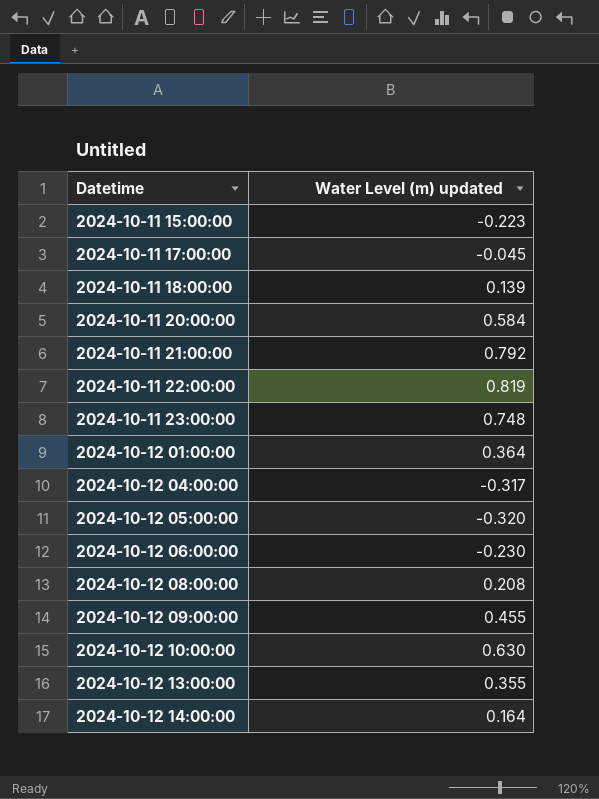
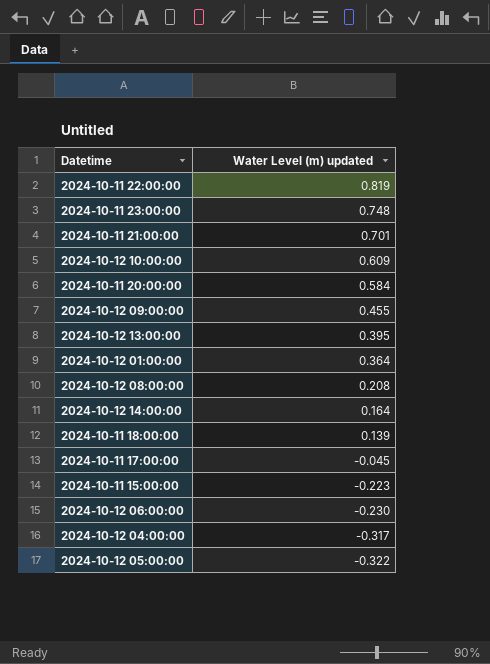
row order: Datetime ascending -> Water Level (m) updated descending
2024-10-11 21:00:00 | Water Level (m) updated: 0.792 -> 0.701
2024-10-12 10:00:00 | Water Level (m) updated: 0.630 -> 0.609
2024-10-12 13:00:00 | Water Level (m) updated: 0.355 -> 0.395
2024-10-12 05:00:00 | Water Level (m) updated: -0.320 -> -0.322

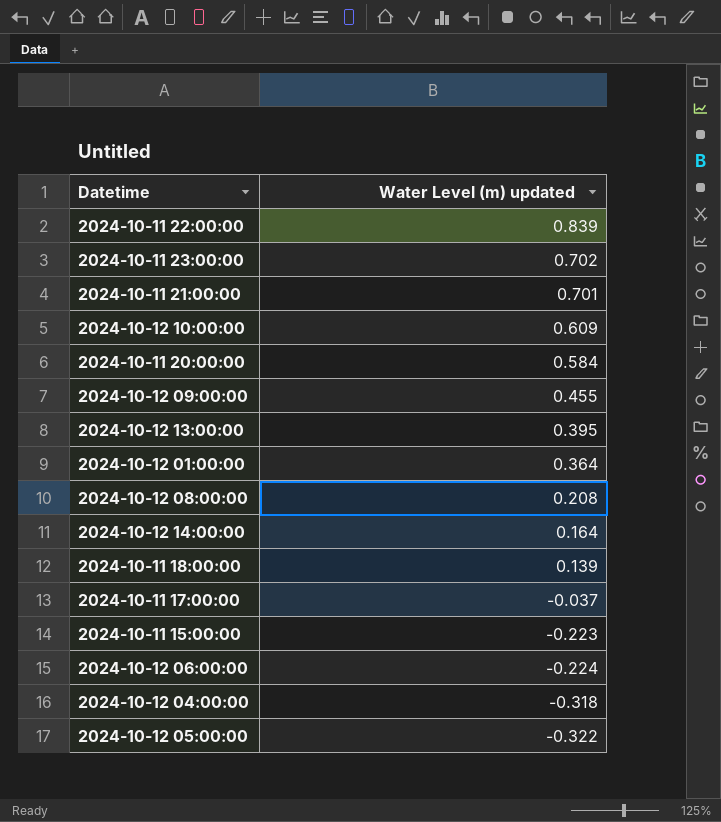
2024-10-11 22:00:00 | Water Level (m) updated: 0.819 -> 0.839
2024-10-11 23:00:00 | Water Level (m) updated: 0.748 -> 0.702
2024-10-11 17:00:00 | Water Level (m) updated: -0.045 -> -0.037
2024-10-12 06:00:00 | Water Level (m) updated: -0.230 -> -0.224
2024-10-12 04:00:00 | Water Level (m) updated: -0.317 -> -0.318

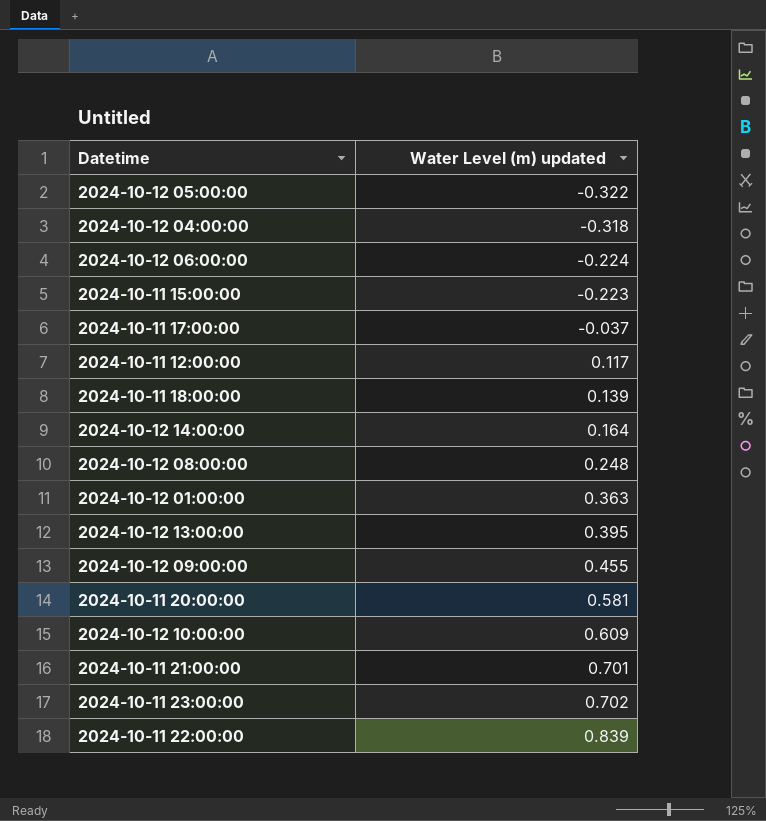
row order: Water Level (m) updated descending -> Water Level (m) updated ascending
row 2024-10-11 12:00:00: none -> 0.117
2024-10-12 08:00:00 | Water Level (m) updated: 0.208 -> 0.248
2024-10-12 01:00:00 | Water Level (m) updated: 0.364 -> 0.363
2024-10-11 20:00:00 | Water Level (m) updated: 0.584 -> 0.581

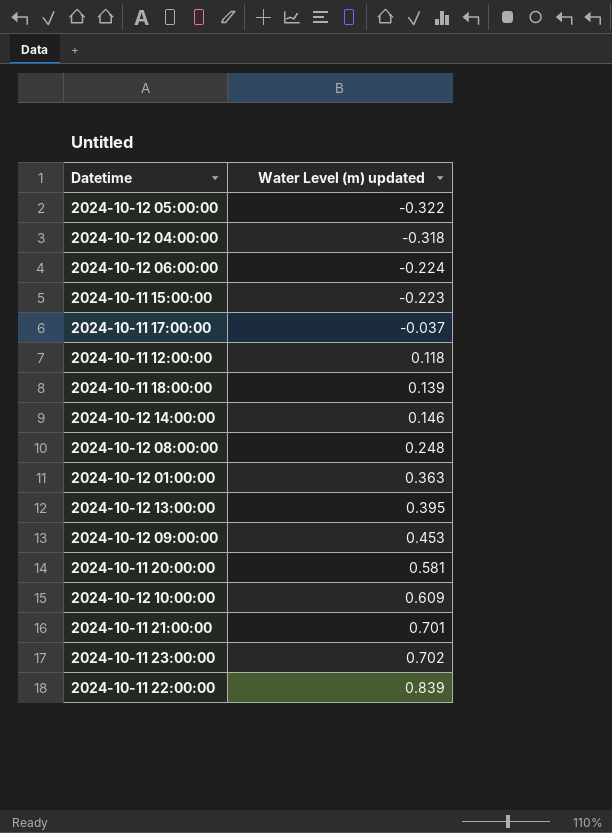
2024-10-11 12:00:00 | Water Level (m) updated: 0.117 -> 0.118
2024-10-12 14:00:00 | Water Level (m) updated: 0.164 -> 0.146
2024-10-12 09:00:00 | Water Level (m) updated: 0.455 -> 0.453

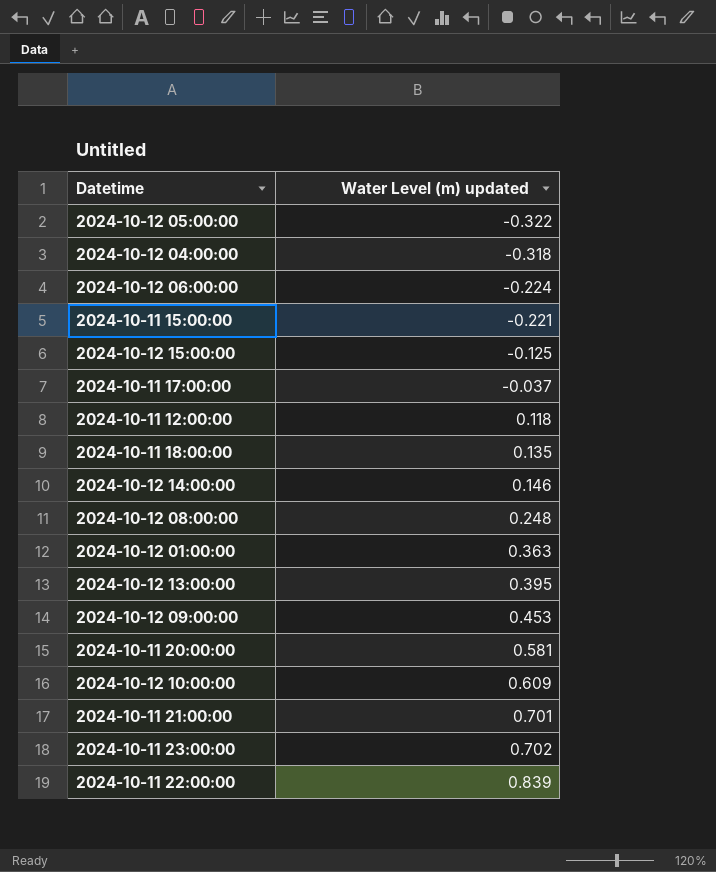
2024-10-11 15:00:00 | Water Level (m) updated: -0.223 -> -0.221
row 2024-10-12 15:00:00: none -> -0.125
2024-10-11 18:00:00 | Water Level (m) updated: 0.139 -> 0.135

